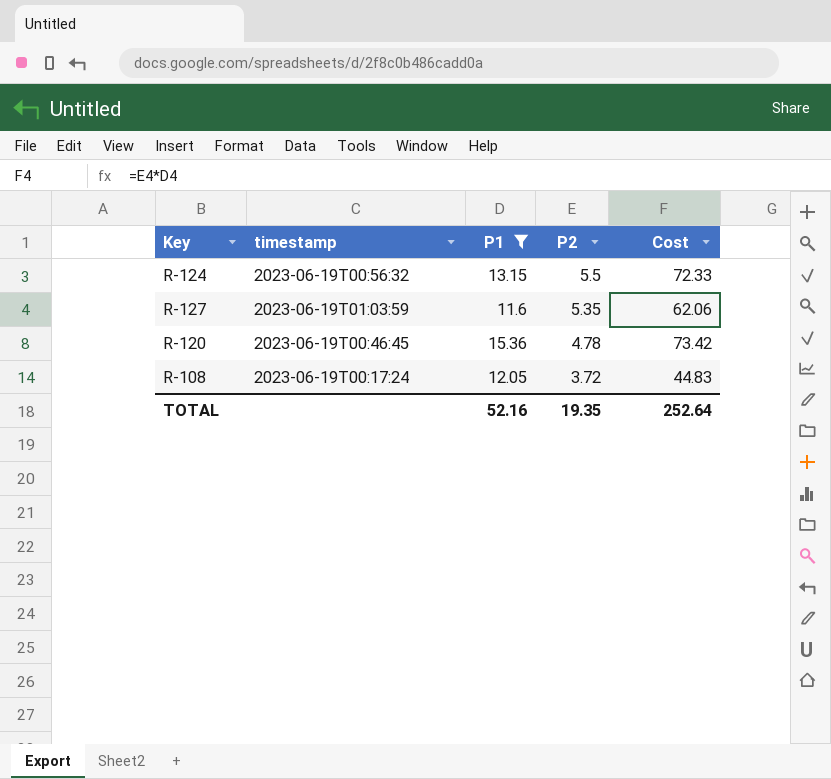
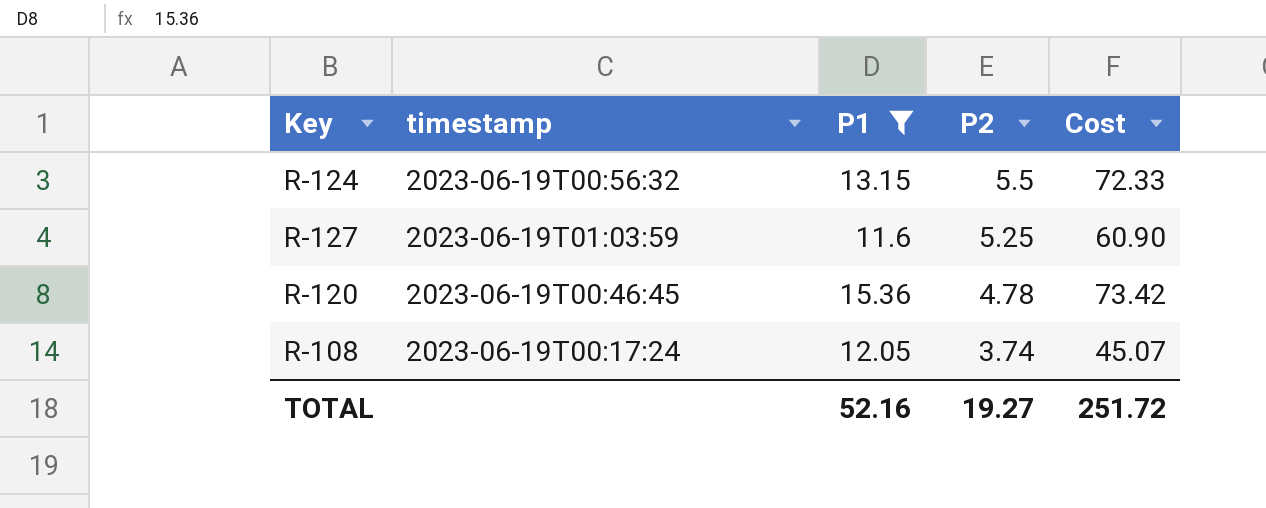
R-127 | P2: 5.35 -> 5.25
R-127 | Cost: 62.06 -> 60.90
R-108 | P2: 3.72 -> 3.74
R-108 | Cost: 44.83 -> 45.07
TOTAL | P2: 19.35 -> 19.27
TOTAL | Cost: 252.64 -> 251.72

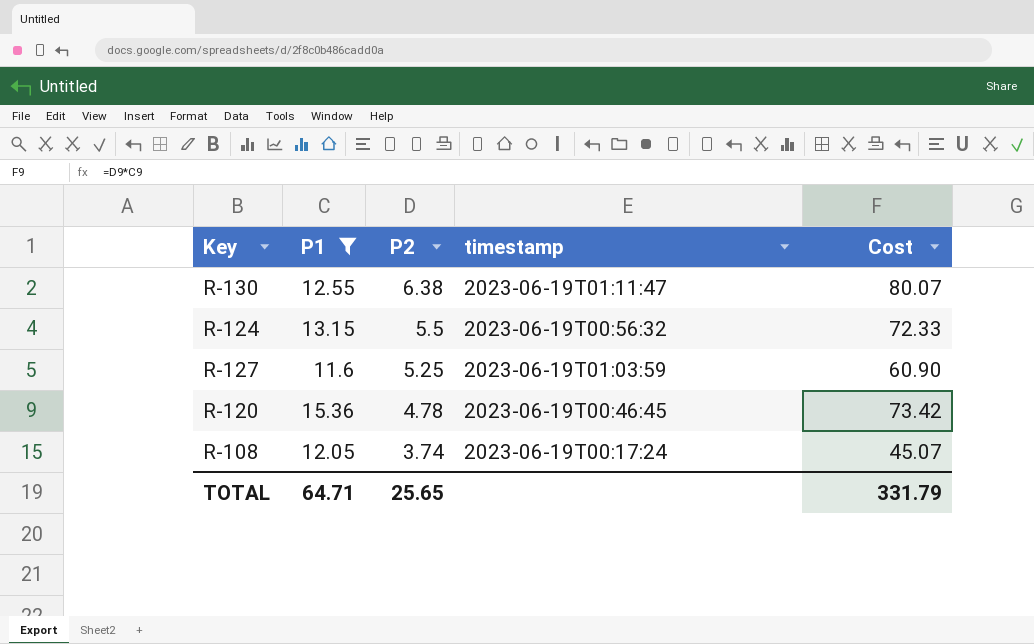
column timestamp | position: 2 -> 4
row R-130: none -> 12.55 | 6.38 | 2023-06-19T01:11:47 | 80.07
TOTAL | P1: 52.16 -> 64.71
TOTAL | P2: 19.27 -> 25.65
TOTAL | Cost: 251.72 -> 331.79

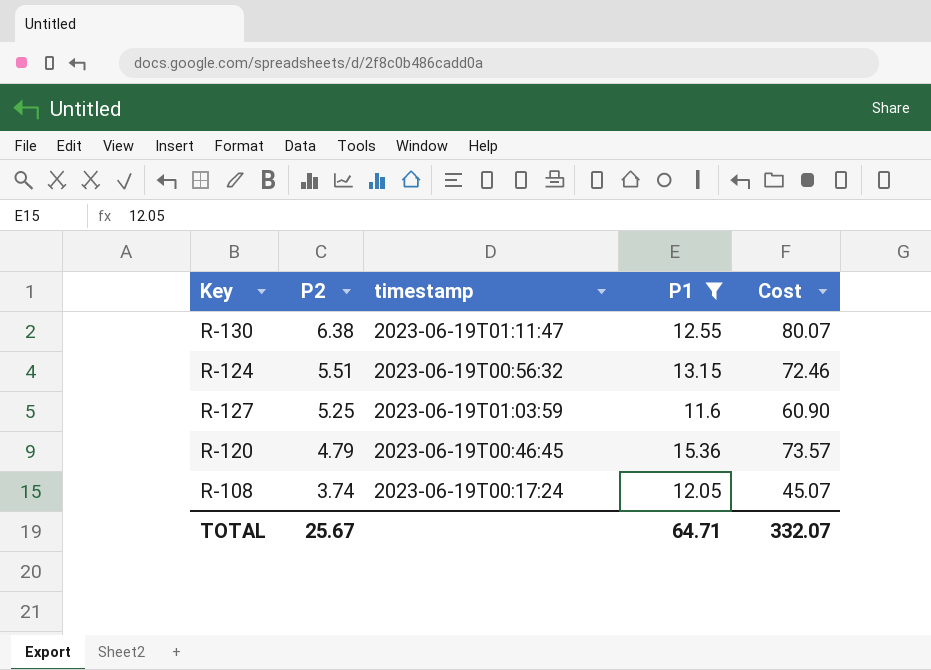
column P1 | position: 2 -> 4
R-124 | P2: 5.5 -> 5.51
R-124 | Cost: 72.33 -> 72.46
R-120 | P2: 4.78 -> 4.79
R-120 | Cost: 73.42 -> 73.57
TOTAL | P2: 25.65 -> 25.67
TOTAL | Cost: 331.79 -> 332.07

